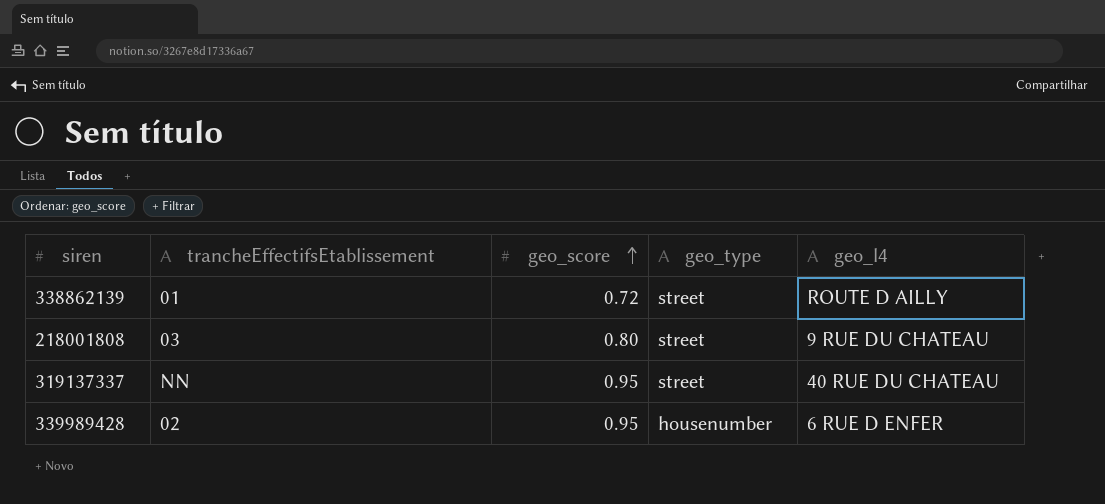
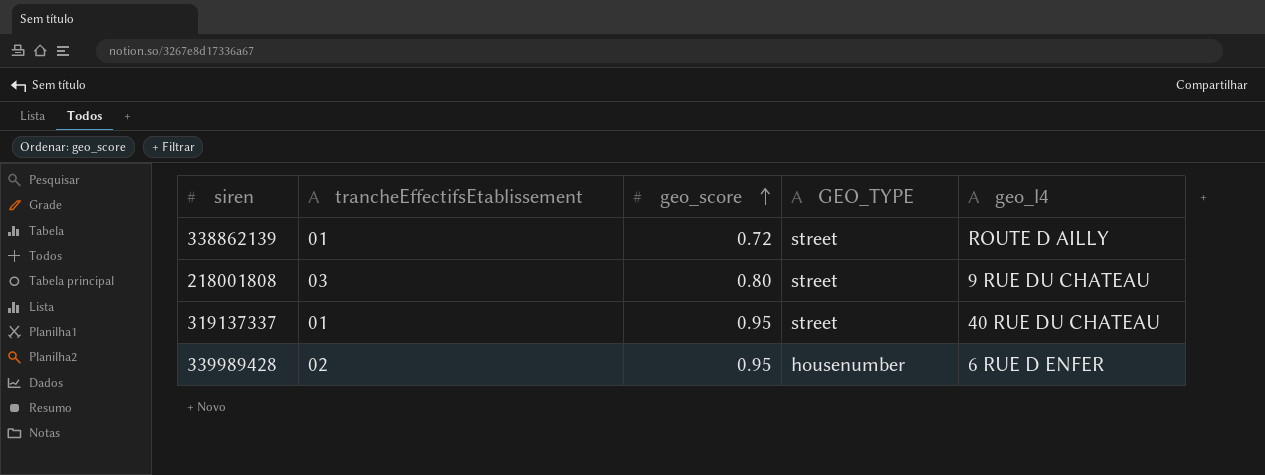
column name: geo_type -> GEO_TYPE
319137337 | trancheEffectifsEtablissement: NN -> 01

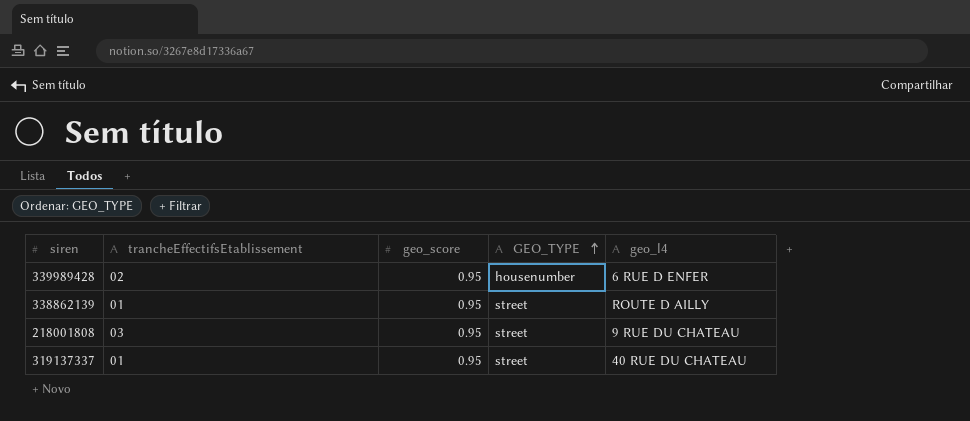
row order: geo_score ascending -> GEO_TYPE ascending
338862139 | geo_score: 0.72 -> 0.95
218001808 | geo_score: 0.80 -> 0.95

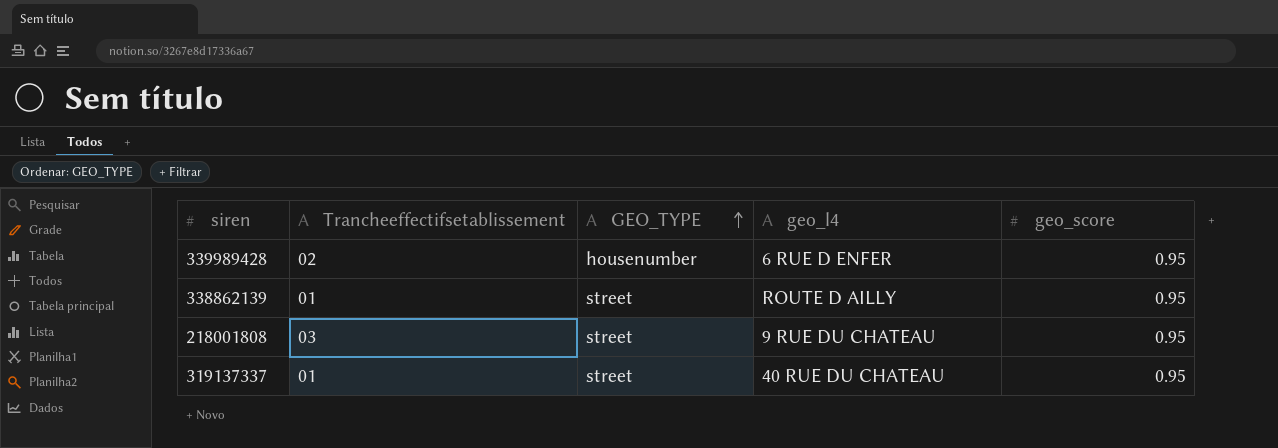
column name: trancheEffectifsEtablissement -> Trancheeffectifsetablissement
column geo_score | position: 3 -> 5

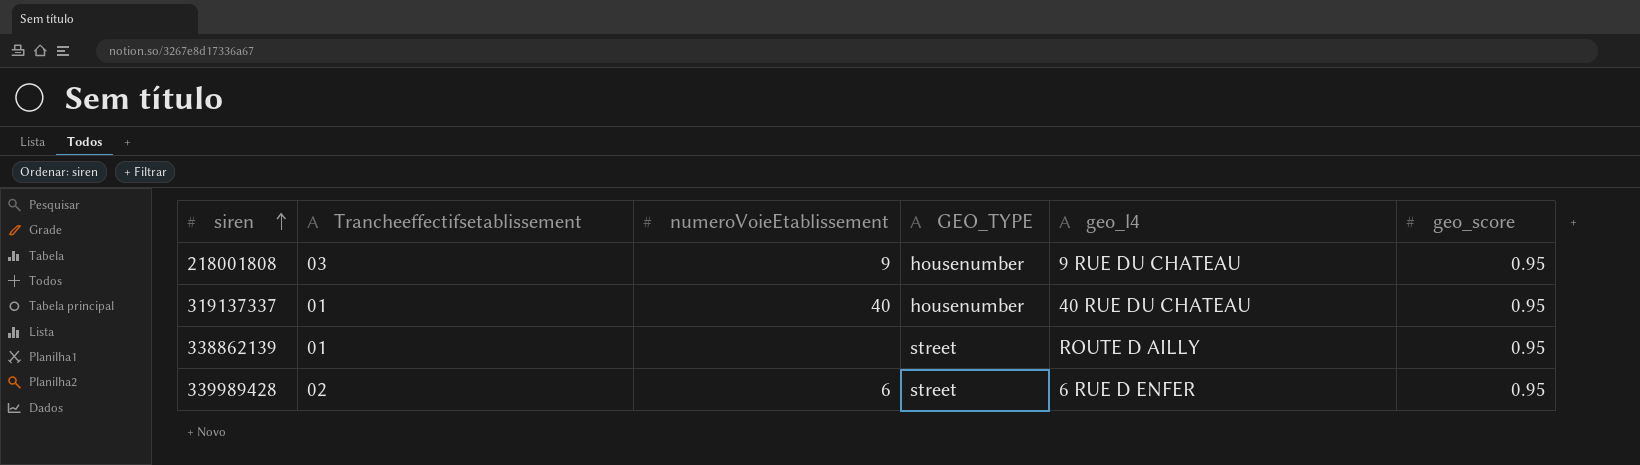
row order: GEO_TYPE ascending -> siren ascending
column numeroVoieEtablissement | position: none -> 3
218001808 | GEO_TYPE: street -> housenumber
319137337 | GEO_TYPE: street -> housenumber
339989428 | GEO_TYPE: housenumber -> street

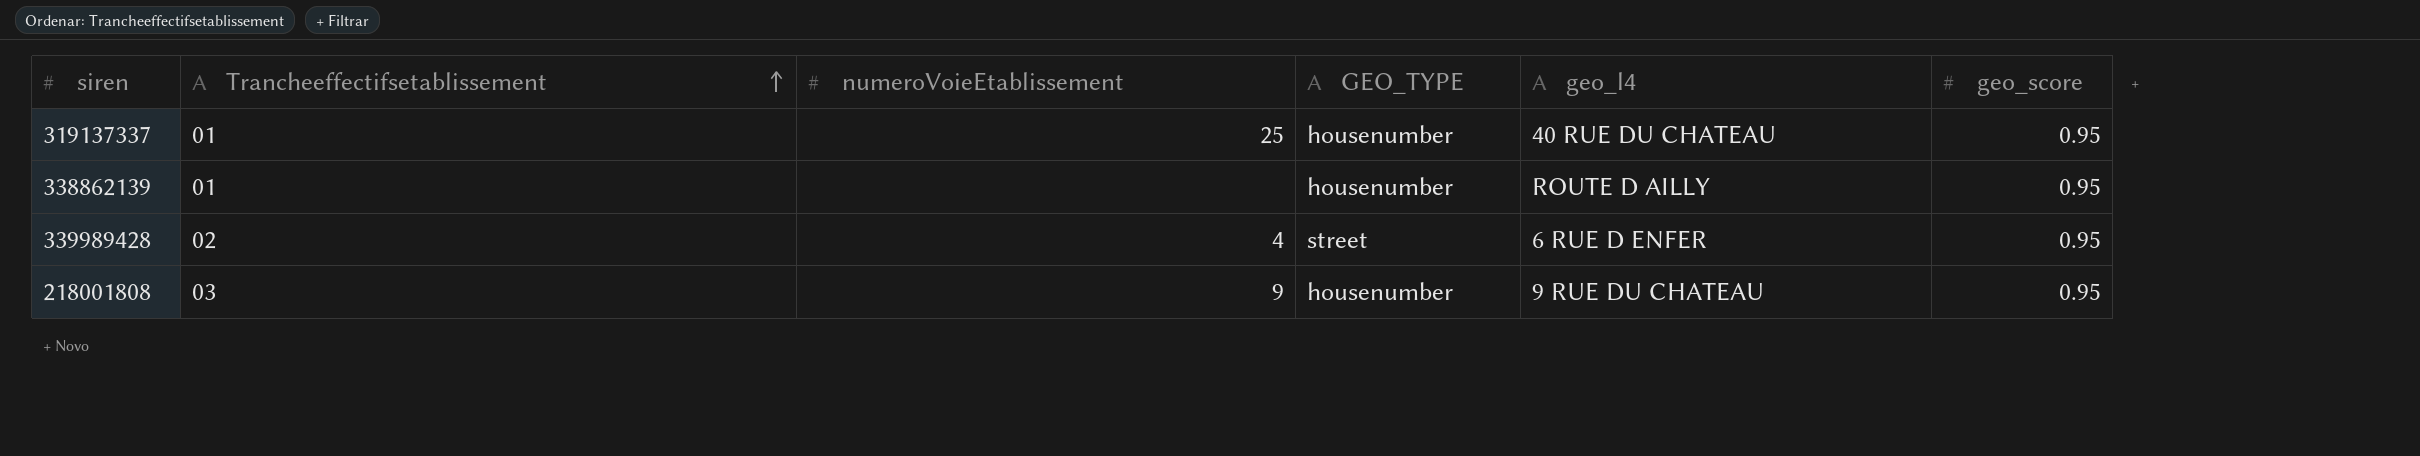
row order: siren ascending -> Trancheeffectifsetablissement ascending
319137337 | numeroVoieEtablissement: 40 -> 25
338862139 | GEO_TYPE: street -> housenumber
339989428 | numeroVoieEtablissement: 6 -> 4

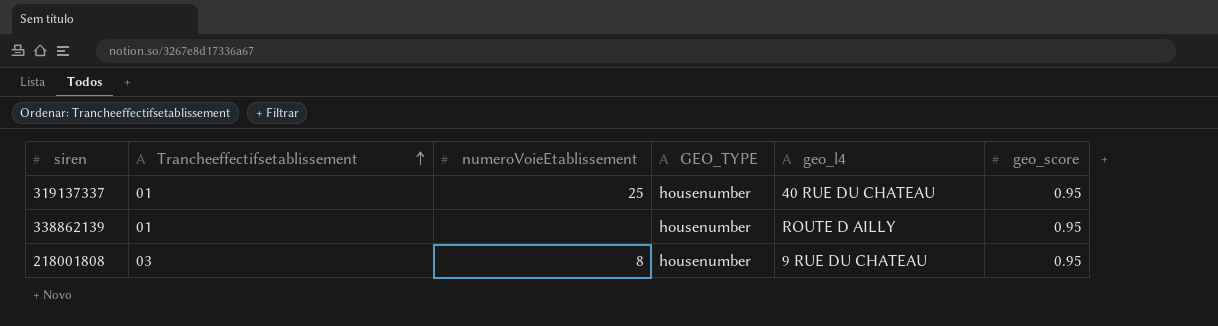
row 339989428: 02 | 4 | street | 6 RUE D ENFER | 0.95 -> none
218001808 | numeroVoieEtablissement: 9 -> 8

